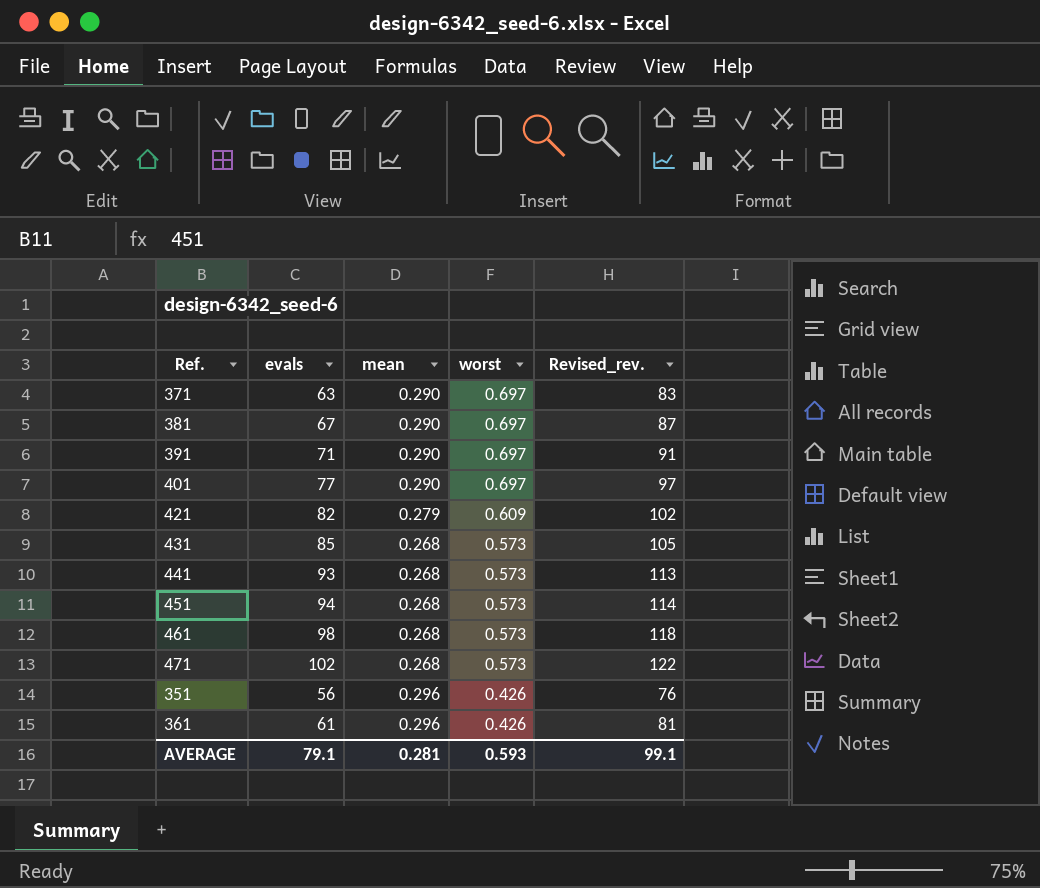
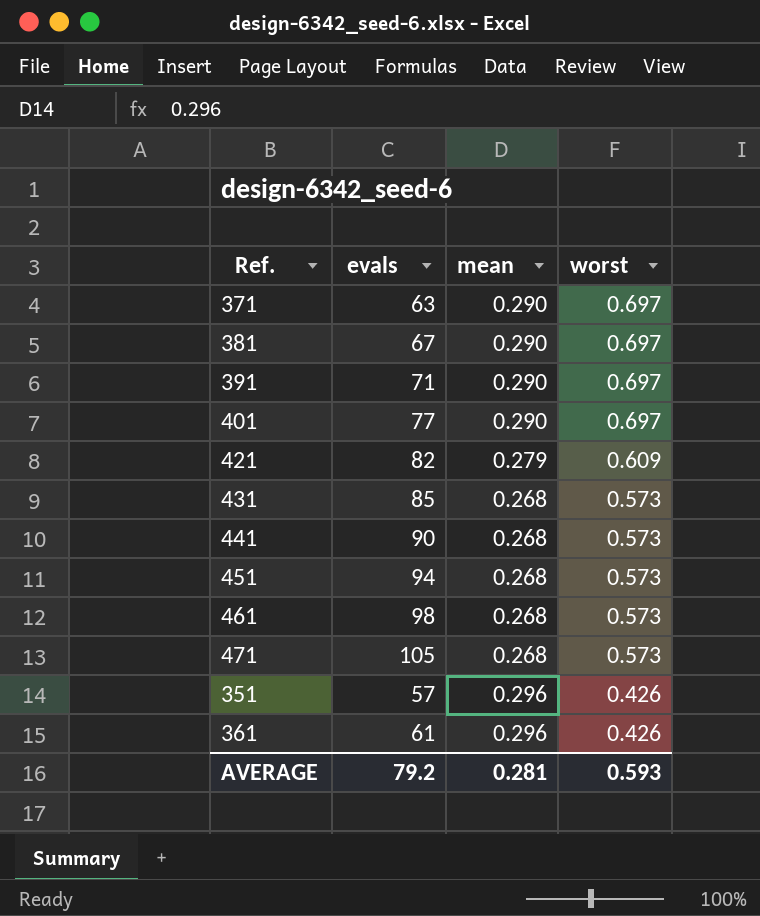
column Revised_rev. | formula: [evals] + 20 -> none
441 | evals: 93 -> 90
471 | evals: 102 -> 105
351 | evals: 56 -> 57
AVERAGE | evals: 79.1 -> 79.2

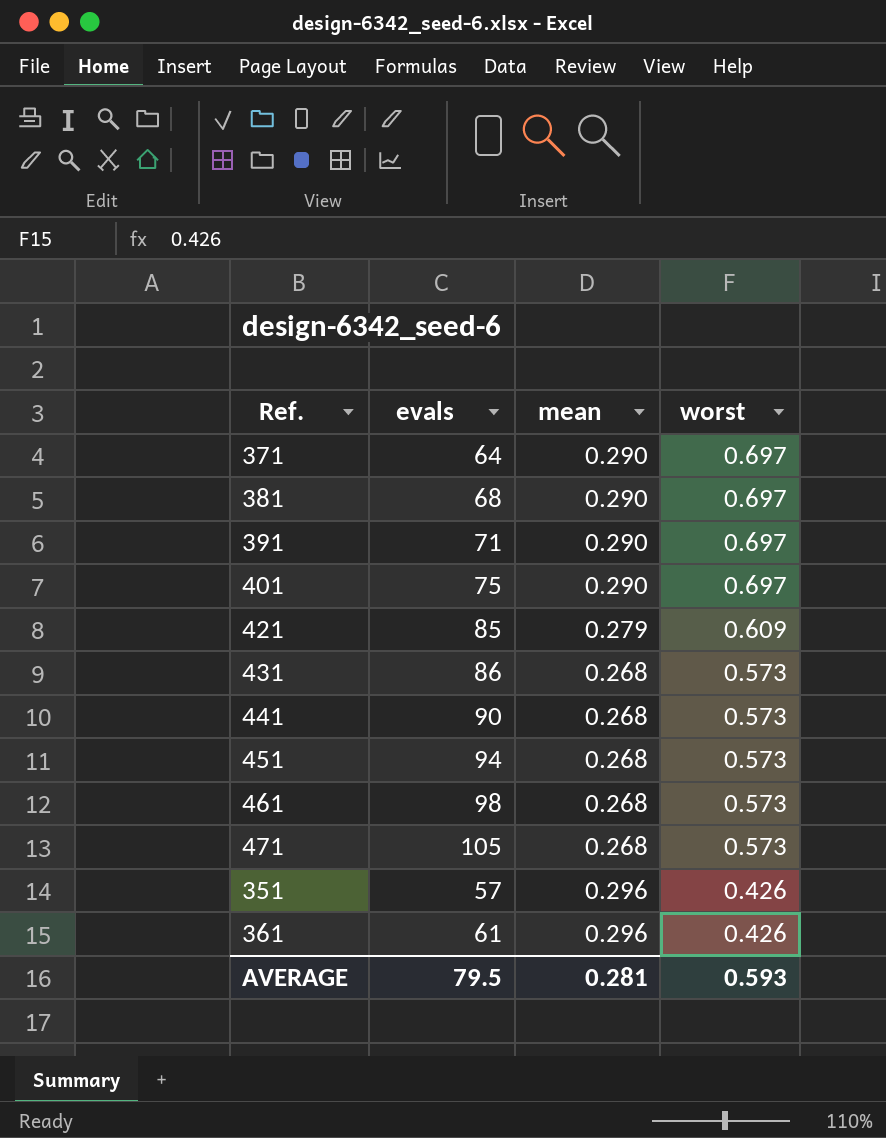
371 | evals: 63 -> 64
381 | evals: 67 -> 68
401 | evals: 77 -> 75
421 | evals: 82 -> 85
431 | evals: 85 -> 86
AVERAGE | evals: 79.2 -> 79.5

